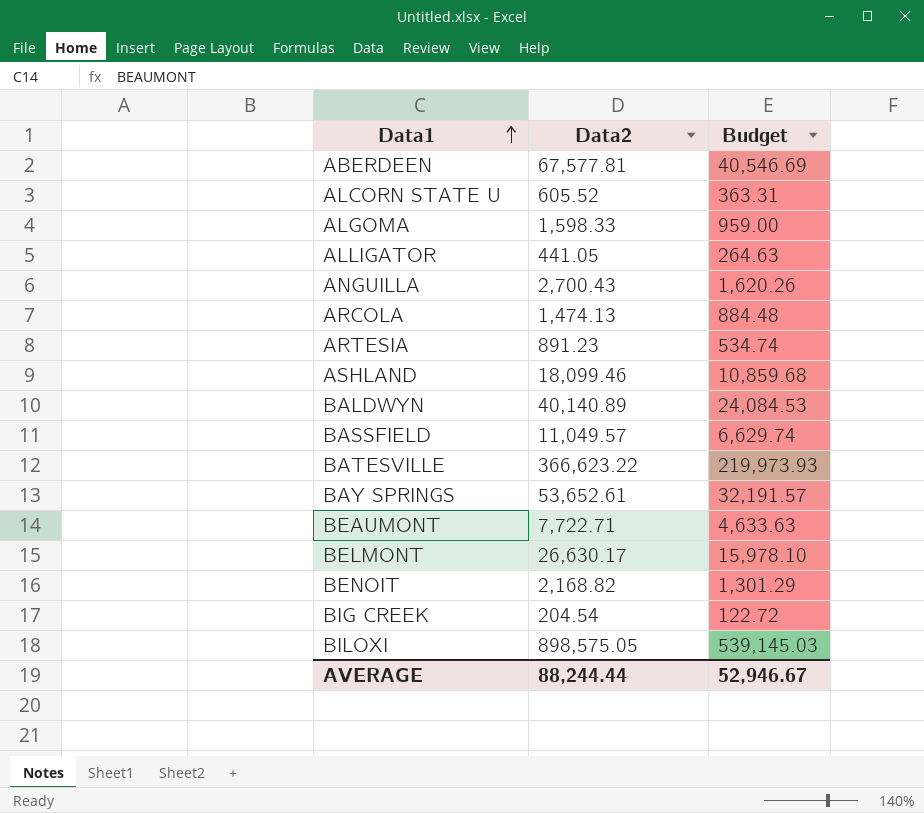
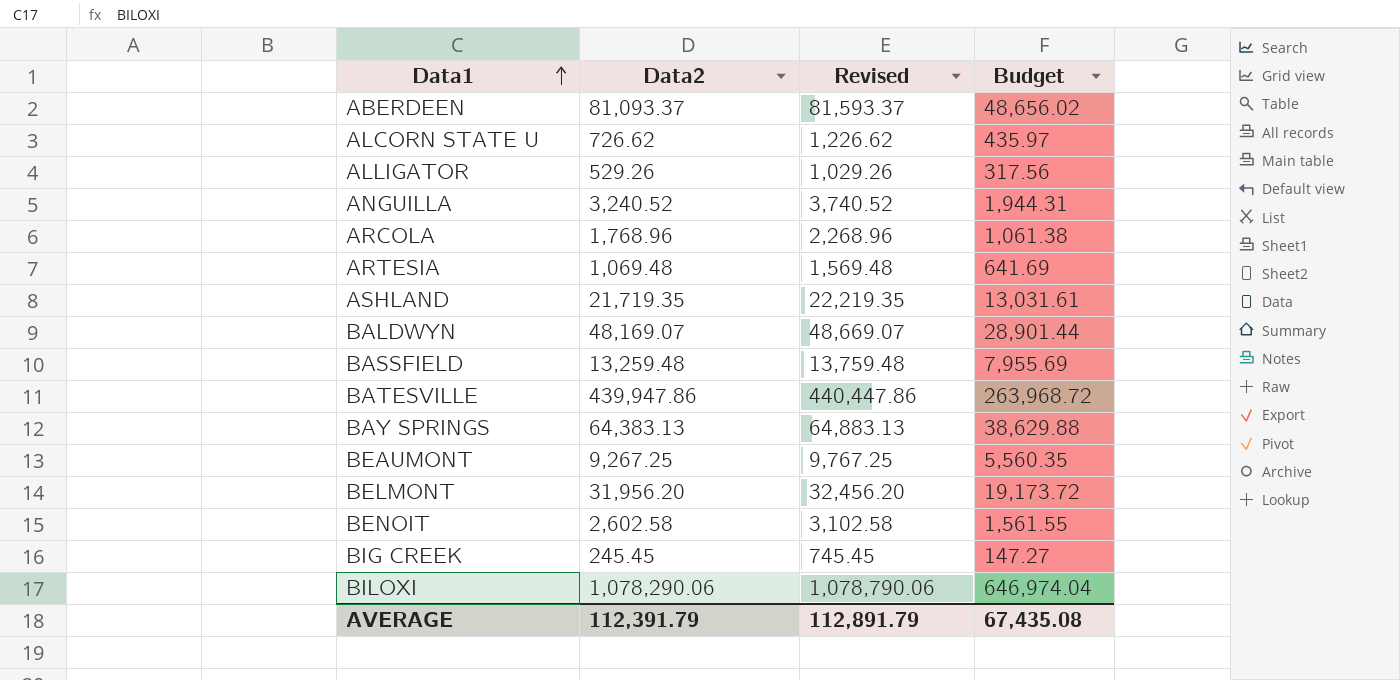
column Revised | formula: none -> [Data2] + 500
row ALGOMA: 1,598.33 | 959.00 -> none
ABERDEEN | Data2: 67,577.81 -> 81,093.37
ABERDEEN | Budget: 40,546.69 -> 48,656.02
ALCORN STATE U | Data2: 605.52 -> 726.62
ALCORN STATE U | Budget: 363.31 -> 435.97
ALLIGATOR | Data2: 441.05 -> 529.26
ALLIGATOR | Budget: 264.63 -> 317.56
ANGUILLA | Data2: 2,700.43 -> 3,240.52
ANGUILLA | Budget: 1,620.26 -> 1,944.31
ARCOLA | Data2: 1,474.13 -> 1,768.96
ARCOLA | Budget: 884.48 -> 1,061.38
ARTESIA | Data2: 891.23 -> 1,069.48
ARTESIA | Budget: 534.74 -> 641.69
ASHLAND | Data2: 18,099.46 -> 21,719.35
ASHLAND | Budget: 10,859.68 -> 13,031.61
BALDWYN | Data2: 40,140.89 -> 48,169.07
BALDWYN | Budget: 24,084.53 -> 28,901.44
BASSFIELD | Data2: 11,049.57 -> 13,259.48
BASSFIELD | Budget: 6,629.74 -> 7,955.69
BATESVILLE | Data2: 366,623.22 -> 439,947.86
BATESVILLE | Budget: 219,973.93 -> 263,968.72
BAY SPRINGS | Data2: 53,652.61 -> 64,383.13
BAY SPRINGS | Budget: 32,191.57 -> 38,629.88
BEAUMONT | Data2: 7,722.71 -> 9,267.25
BEAUMONT | Budget: 4,633.63 -> 5,560.35
BELMONT | Data2: 26,630.17 -> 31,956.20
BELMONT | Budget: 15,978.10 -> 19,173.72
BENOIT | Data2: 2,168.82 -> 2,602.58
BENOIT | Budget: 1,301.29 -> 1,561.55
BIG CREEK | Data2: 204.54 -> 245.45
BIG CREEK | Budget: 122.72 -> 147.27
BILOXI | Data2: 898,575.05 -> 1,078,290.06
BILOXI | Budget: 539,145.03 -> 646,974.04
AVERAGE | Data2: 88,244.44 -> 112,391.79
AVERAGE | Budget: 52,946.67 -> 67,435.08

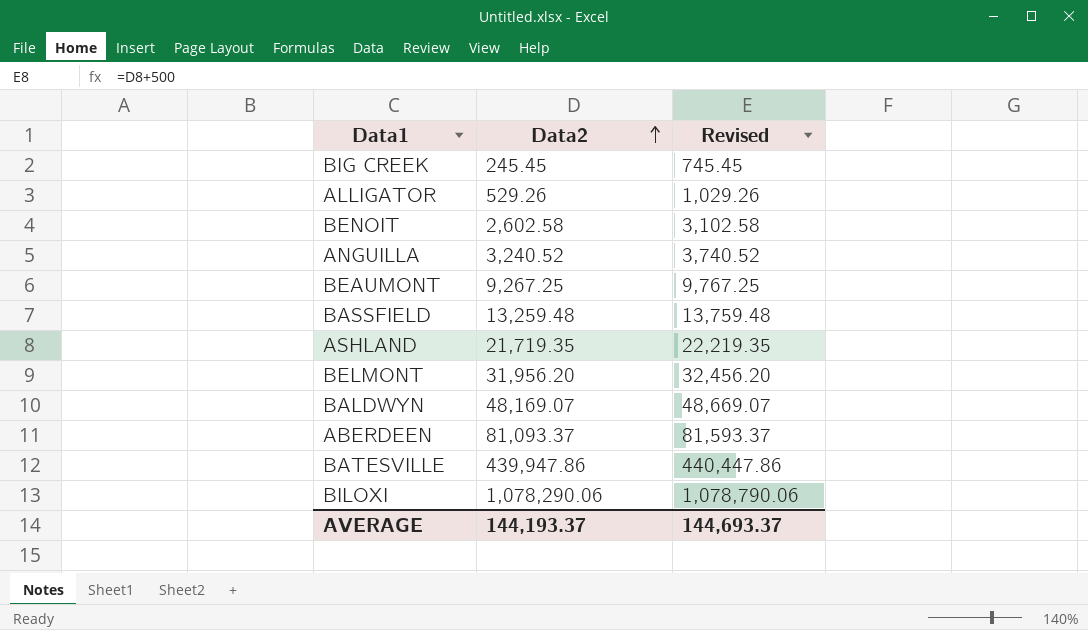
row order: Data1 ascending -> Data2 ascending
column Budget | formula: [Data2] * 0.6 -> none
row ALCORN STATE U: 726.62 | 1,226.62 | 435.97 -> none
row ARCOLA: 1,768.96 | 2,268.96 | 1,061.38 -> none
row ARTESIA: 1,069.48 | 1,569.48 | 641.69 -> none
row BAY SPRINGS: 64,383.13 | 64,883.13 | 38,629.88 -> none
AVERAGE | Data2: 112,391.79 -> 144,193.37
AVERAGE | Revised: 112,891.79 -> 144,693.37

